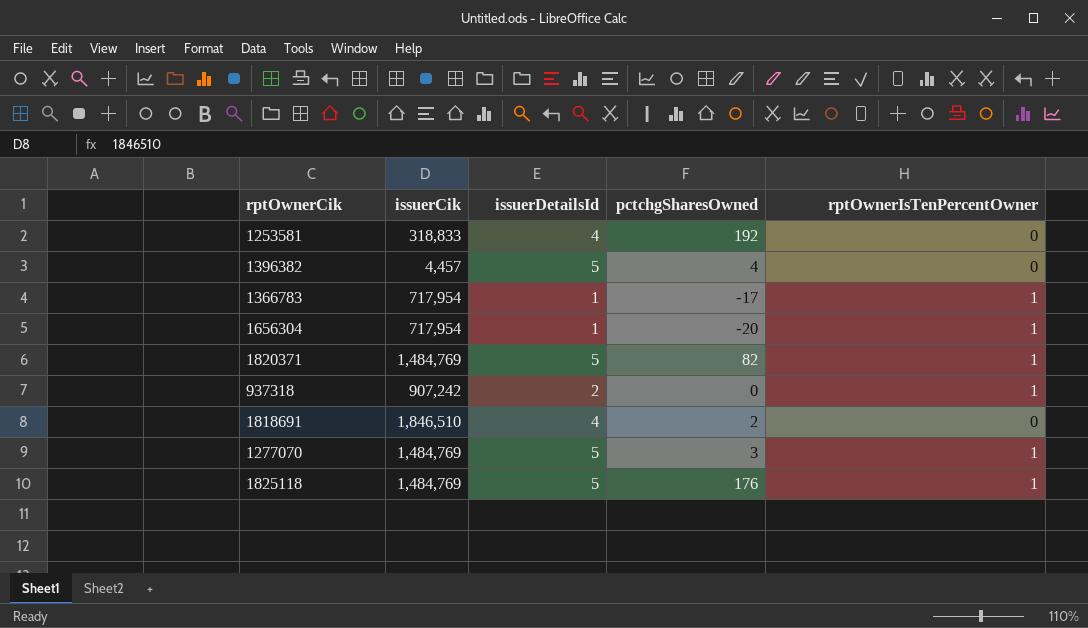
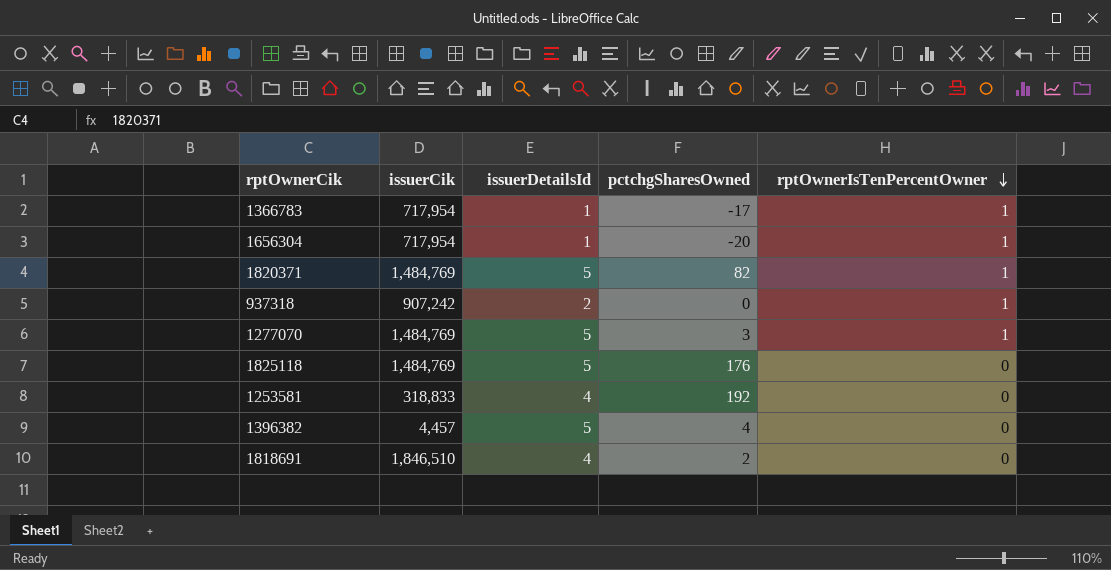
row order: none -> rptOwnerIsTenPercentOwner descending
1825118 | rptOwnerIsTenPercentOwner: 1 -> 0

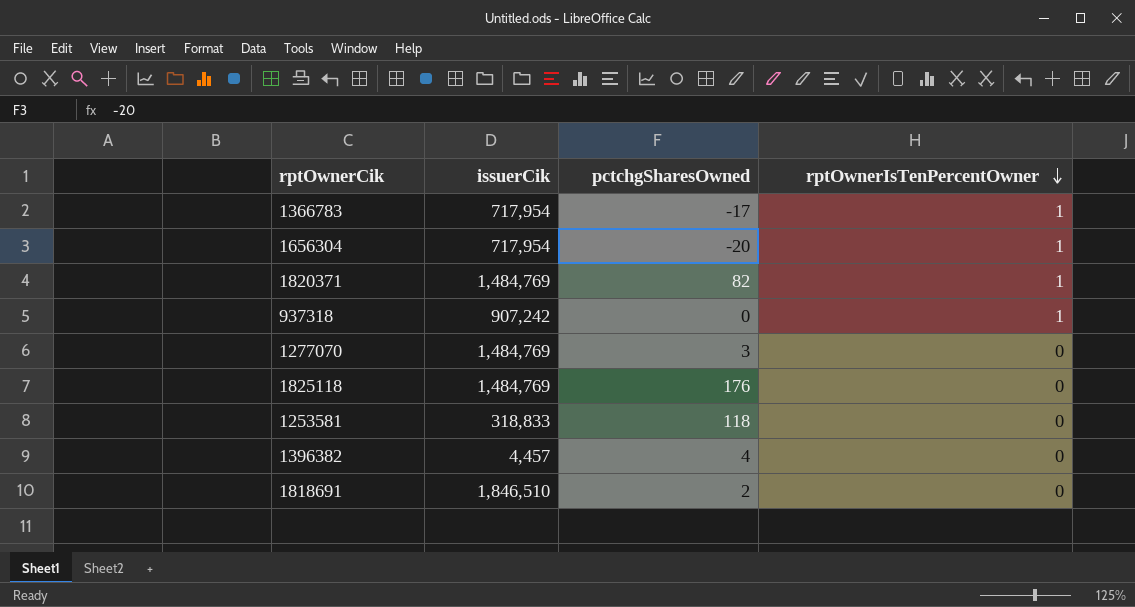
column issuerDetailsId | position: 3 -> none
1277070 | rptOwnerIsTenPercentOwner: 1 -> 0
1253581 | pctchgSharesOwned: 192 -> 118

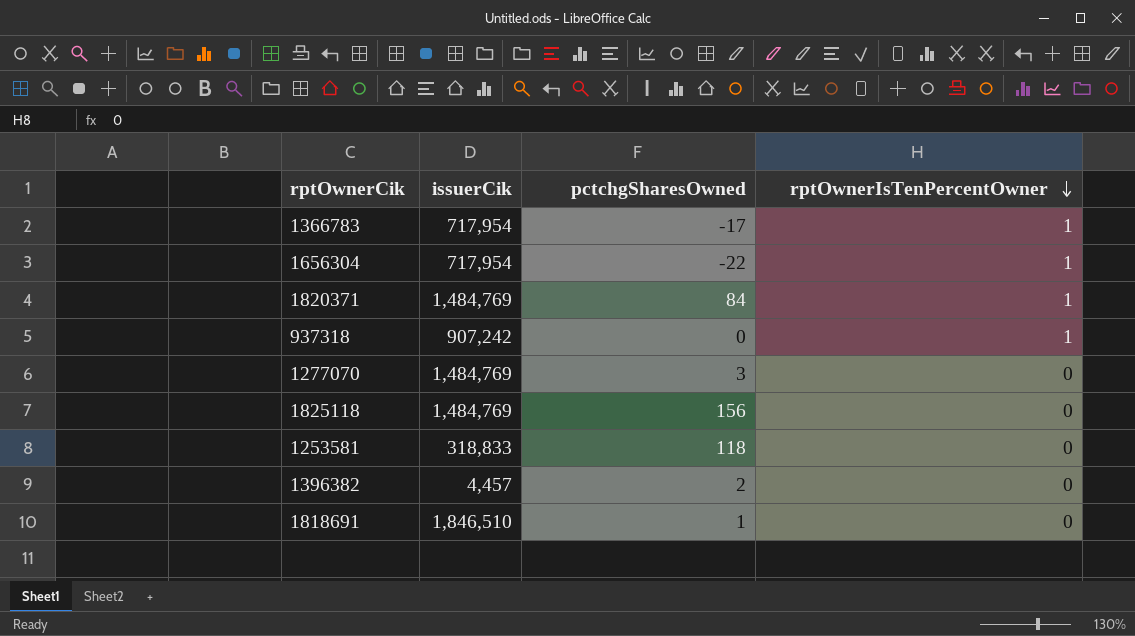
1656304 | pctchgSharesOwned: -20 -> -22
1820371 | pctchgSharesOwned: 82 -> 84
1825118 | pctchgSharesOwned: 176 -> 156
1396382 | pctchgSharesOwned: 4 -> 2
1818691 | pctchgSharesOwned: 2 -> 1

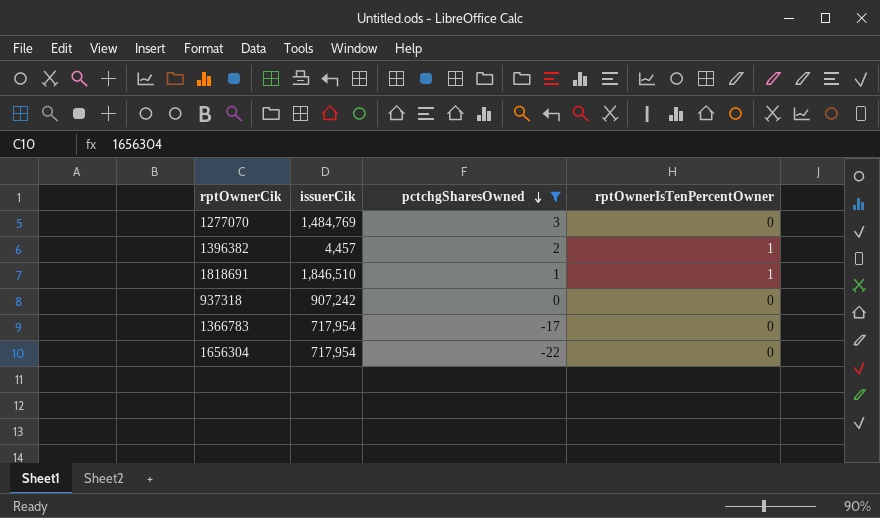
filter: none -> pctchgSharesOwned <= 3
row order: rptOwnerIsTenPercentOwner descending -> pctchgSharesOwned descending
1396382 | rptOwnerIsTenPercentOwner: 0 -> 1
1818691 | rptOwnerIsTenPercentOwner: 0 -> 1
937318 | rptOwnerIsTenPercentOwner: 1 -> 0
1366783 | rptOwnerIsTenPercentOwner: 1 -> 0
1656304 | rptOwnerIsTenPercentOwner: 1 -> 0

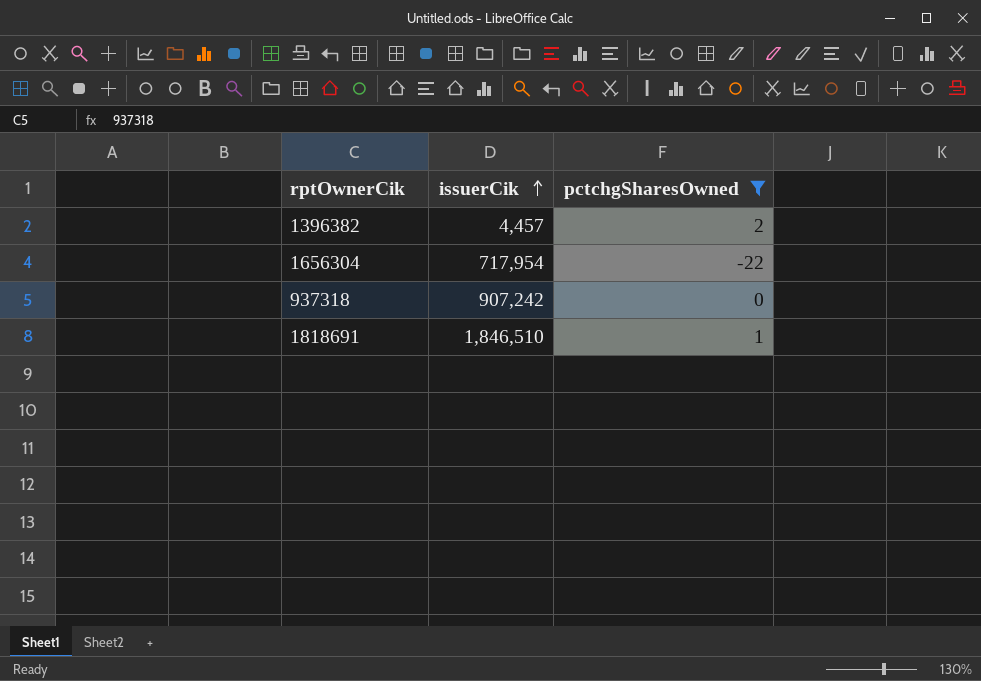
row order: pctchgSharesOwned descending -> issuerCik ascending
column rptOwnerIsTenPercentOwner | position: 4 -> none
row 1277070: 1,484,769 | 3 | 0 -> none
row 1366783: 717,954 | -17 | 0 -> none

